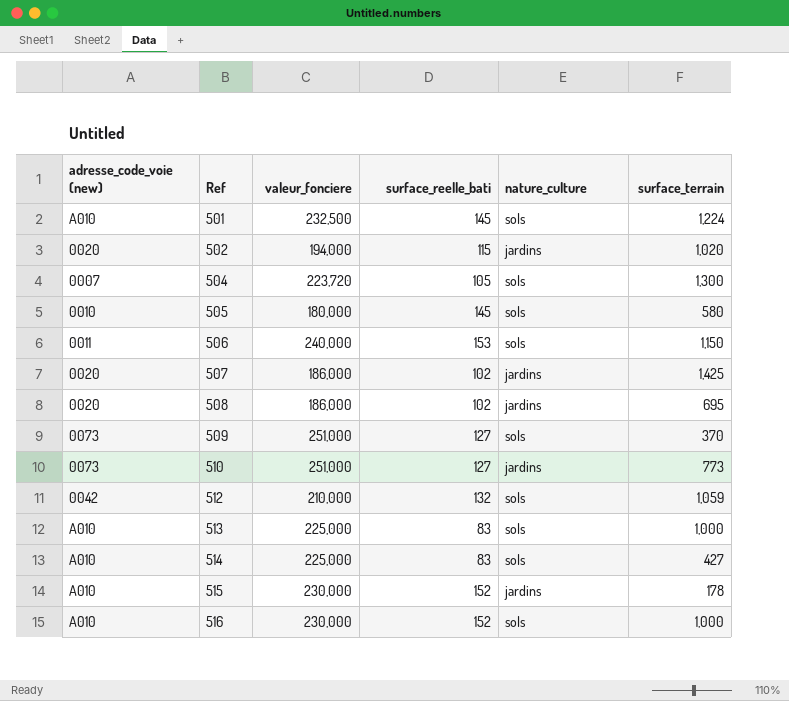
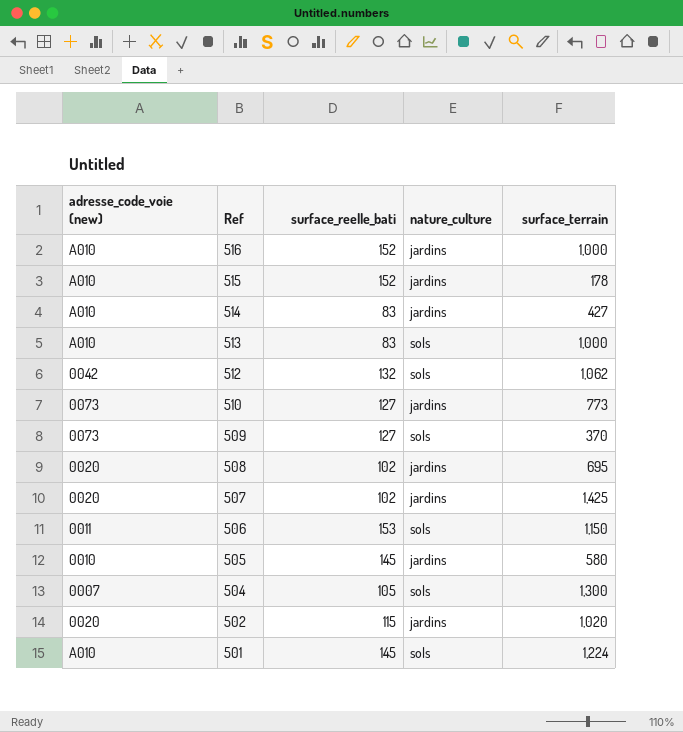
row order: Ref ascending -> Ref descending
column valeur_fonciere | position: 3 -> none
516 | nature_culture: sols -> jardins
514 | nature_culture: sols -> jardins
512 | surface_terrain: 1,059 -> 1,062
505 | nature_culture: sols -> jardins

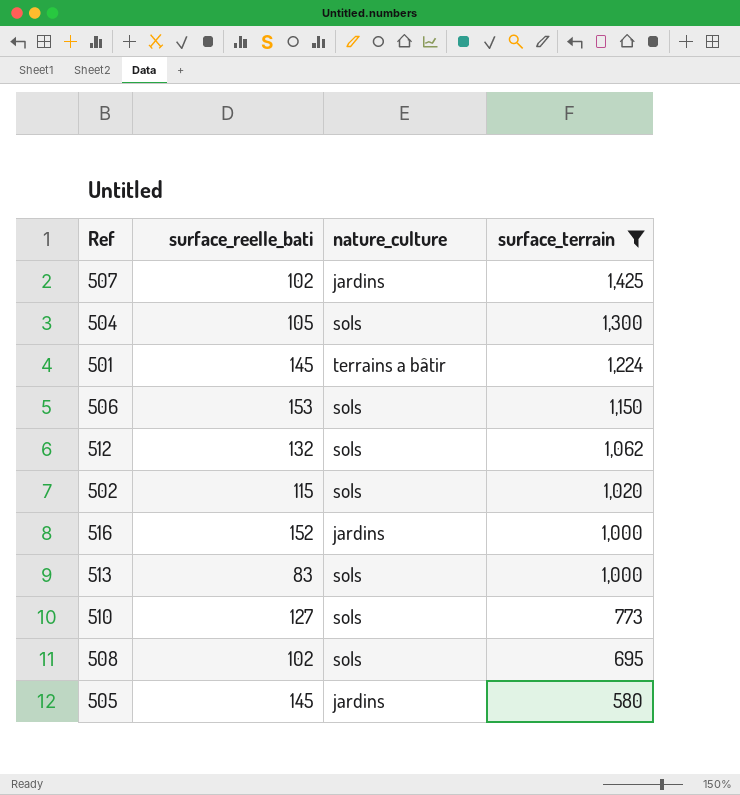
filter: none -> surface_terrain >= 580
row order: Ref descending -> surface_terrain descending
column adresse_code_voie (new) | position: 1 -> none
501 | nature_culture: sols -> terrains a bâtir
502 | nature_culture: jardins -> sols
510 | nature_culture: jardins -> sols
508 | nature_culture: jardins -> sols

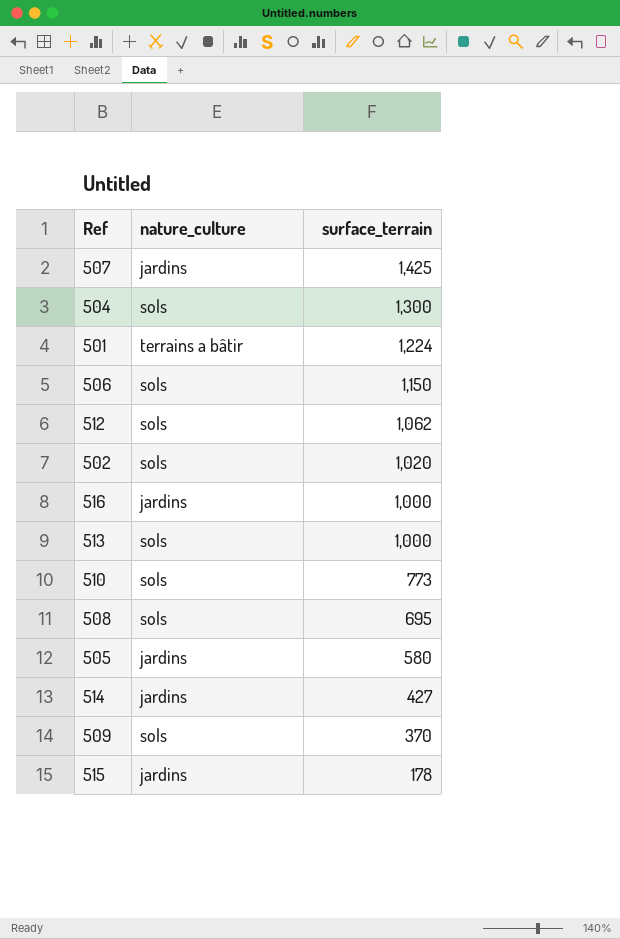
filter: surface_terrain >= 580 -> none
column surface_reelle_bati | position: 2 -> none

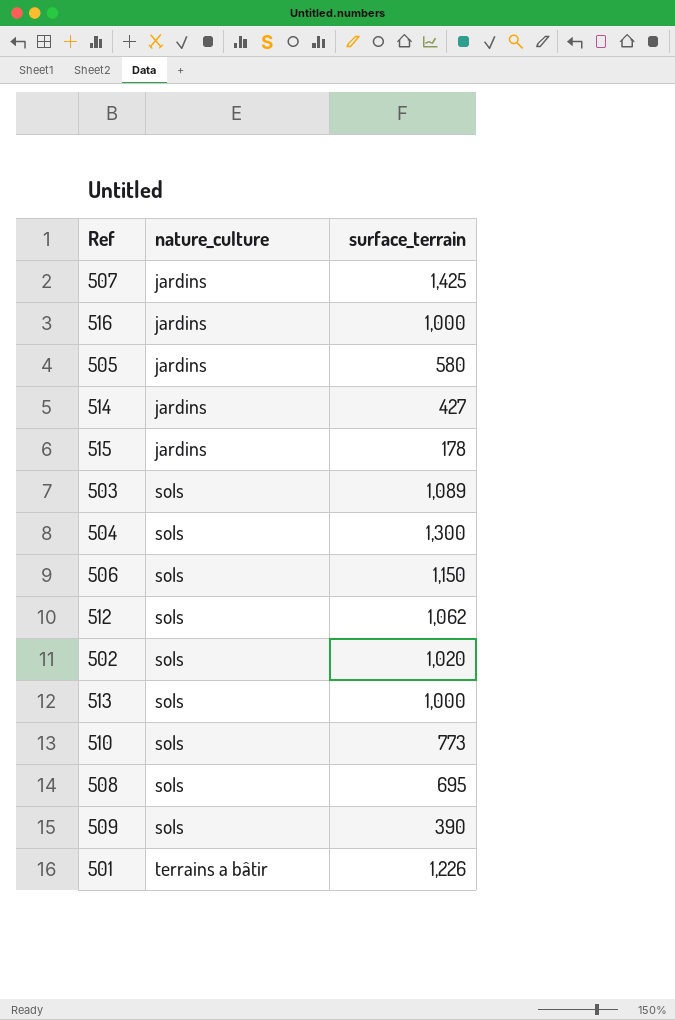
row order: surface_terrain descending -> nature_culture ascending
row 503: none -> sols | 1,089
509 | surface_terrain: 370 -> 390
501 | surface_terrain: 1,224 -> 1,226

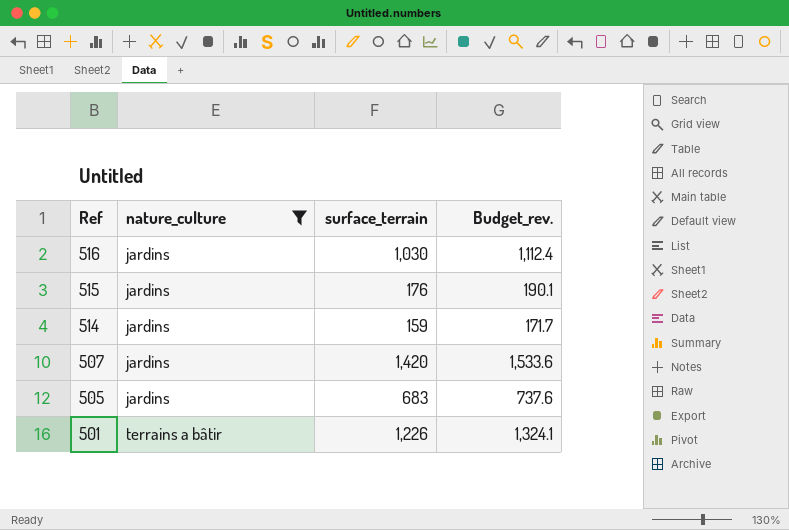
filter: none -> nature_culture != sols
row order: nature_culture ascending -> Ref descending
column Budget_rev. | formula: none -> [surface_terrain] * 1.08
516 | surface_terrain: 1,000 -> 1,030
515 | surface_terrain: 178 -> 176
514 | surface_terrain: 427 -> 159
507 | surface_terrain: 1,425 -> 1,420
505 | surface_terrain: 580 -> 683

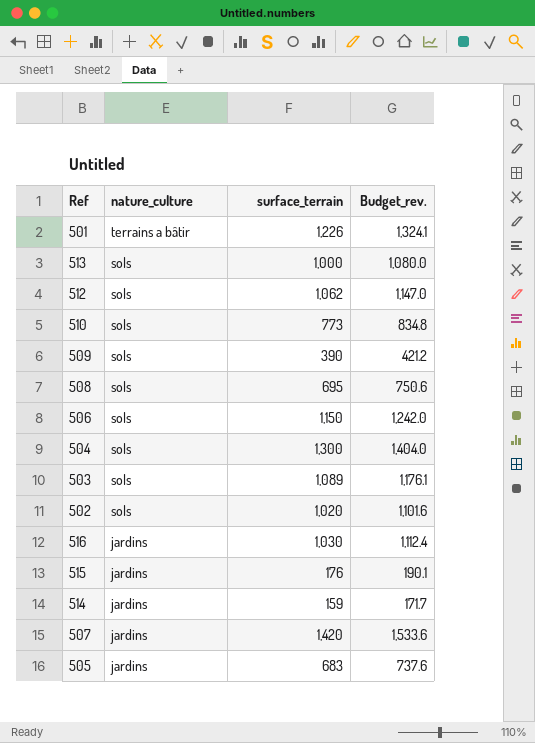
filter: nature_culture != sols -> none
row order: Ref descending -> nature_culture descending

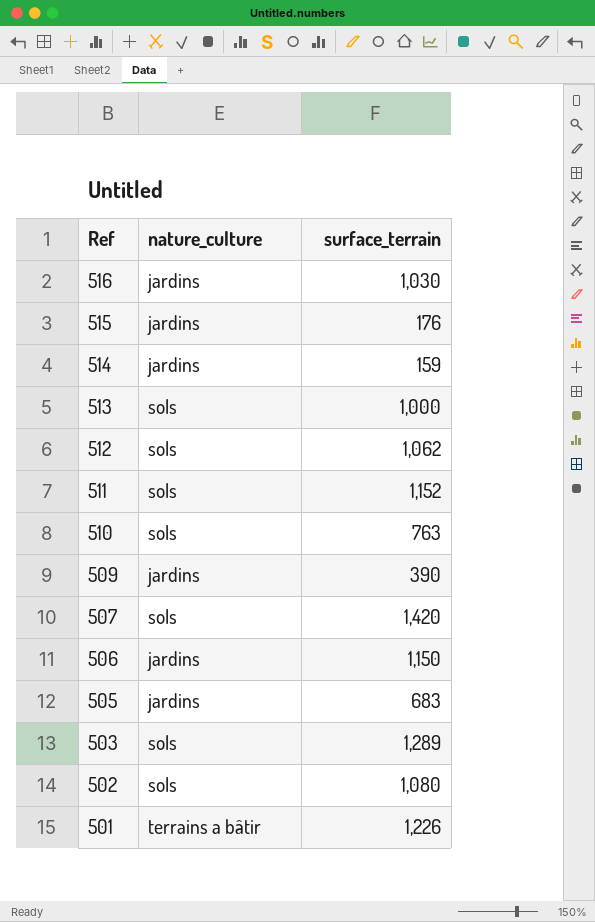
row order: nature_culture descending -> Ref descending
column Budget_rev. | formula: [surface_terrain] * 1.08 -> none
row 508: sols | 695 | 750.6 -> none
row 504: sols | 1,300 | 1,404.0 -> none
row 511: none -> sols | 1,152
510 | surface_terrain: 773 -> 763
509 | nature_culture: sols -> jardins
507 | nature_culture: jardins -> sols
506 | nature_culture: sols -> jardins
503 | surface_terrain: 1,089 -> 1,289
502 | surface_terrain: 1,020 -> 1,080

